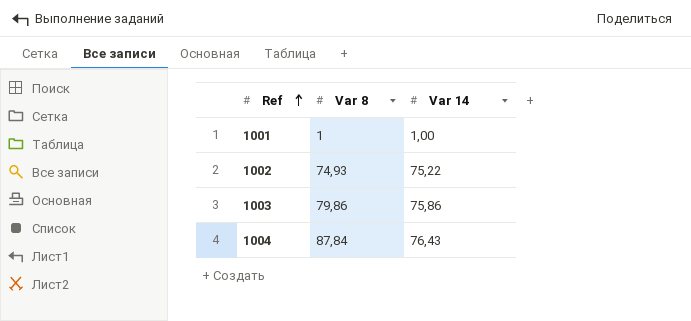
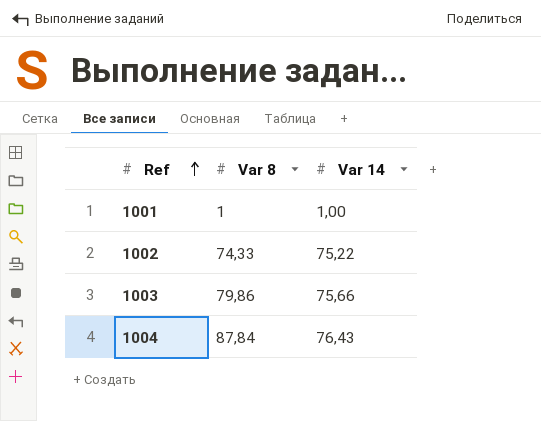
1002 | Var 8: 74,93 -> 74,33
1003 | Var 14: 75,86 -> 75,66

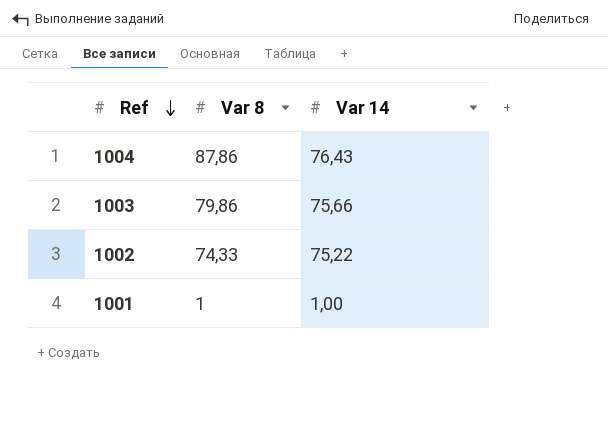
row order: Ref ascending -> Ref descending
1004 | Var 8: 87,84 -> 87,86

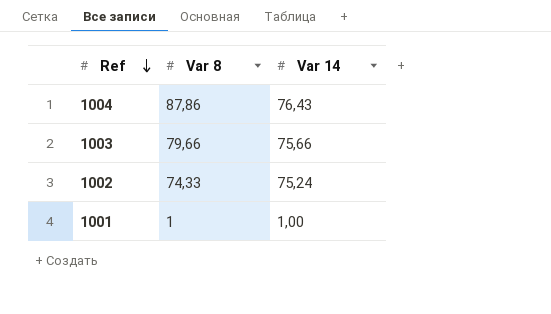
1003 | Var 8: 79,86 -> 79,66
1002 | Var 14: 75,22 -> 75,24

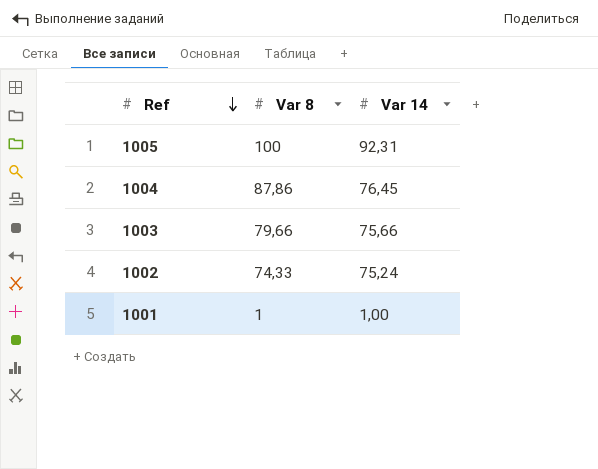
row 1005: none -> 100 | 92,31
1004 | Var 14: 76,43 -> 76,45

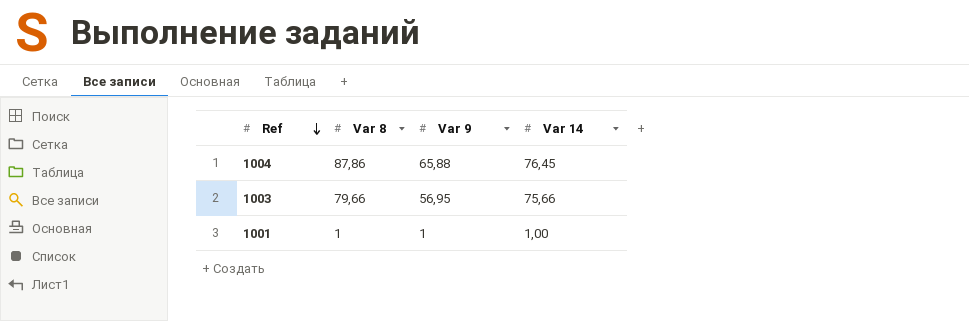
column Var 9 | position: none -> 3
row 1005: 100 | 92,31 -> none
row 1002: 74,33 | 75,24 -> none

